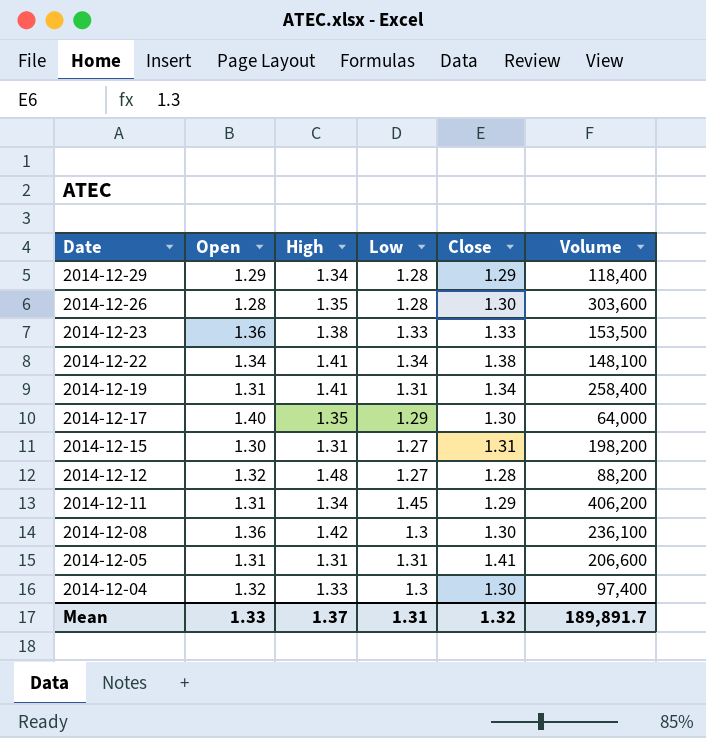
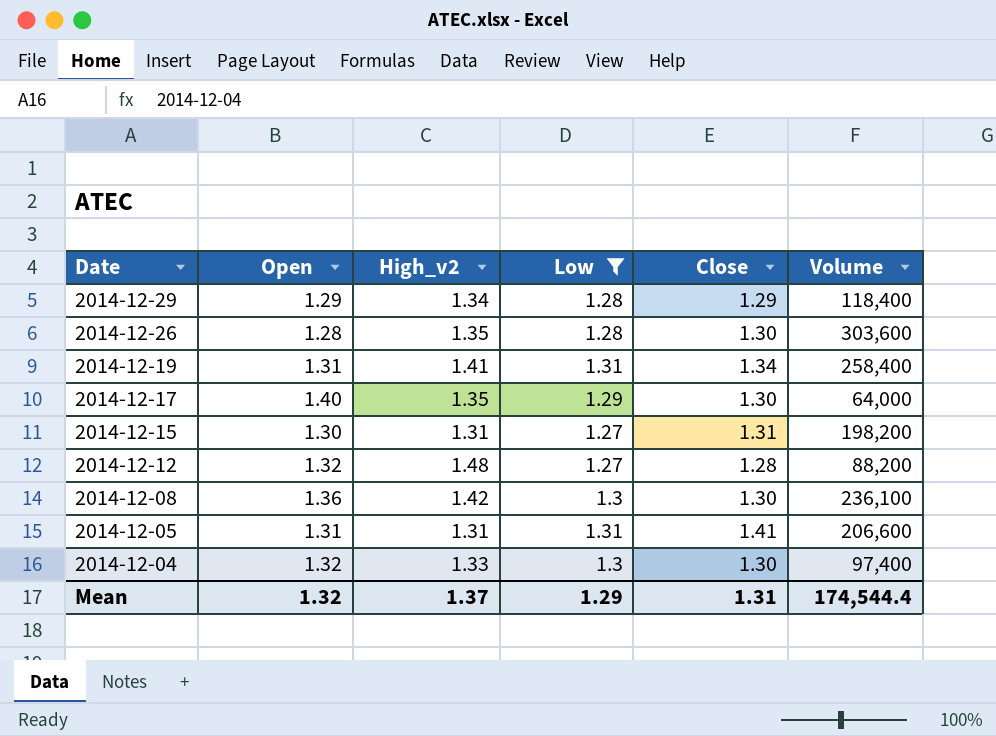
filter: none -> Low <= 1.31
column name: High -> High_v2
Mean | Open: 1.33 -> 1.32
Mean | Low: 1.31 -> 1.29
Mean | Close: 1.32 -> 1.31
Mean | Volume: 189,891.7 -> 174,544.4

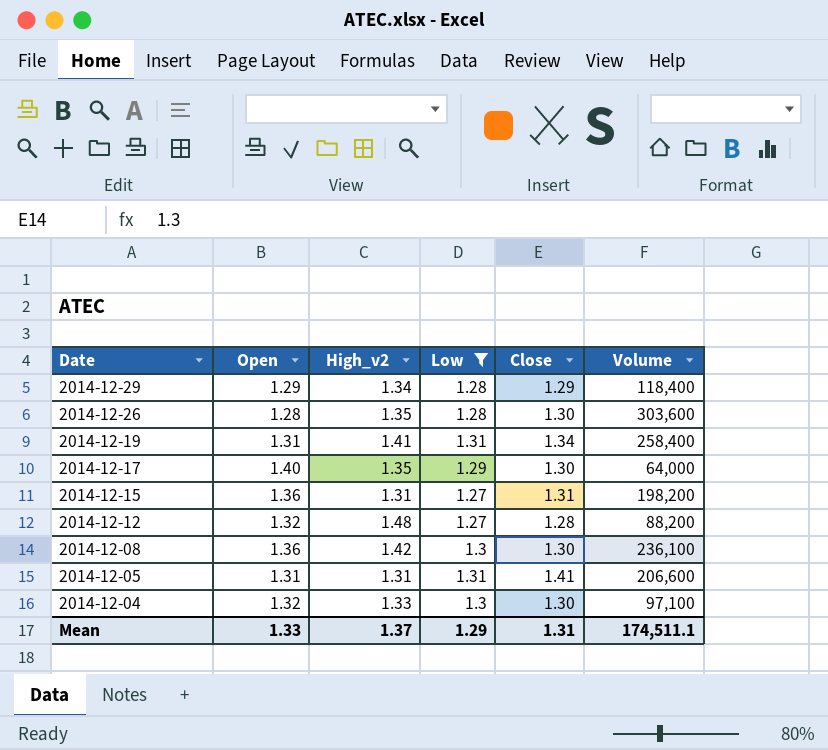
2014-12-15 | Open: 1.30 -> 1.36
2014-12-04 | Volume: 97,400 -> 97,100
Mean | Open: 1.32 -> 1.33
Mean | Volume: 174,544.4 -> 174,511.1

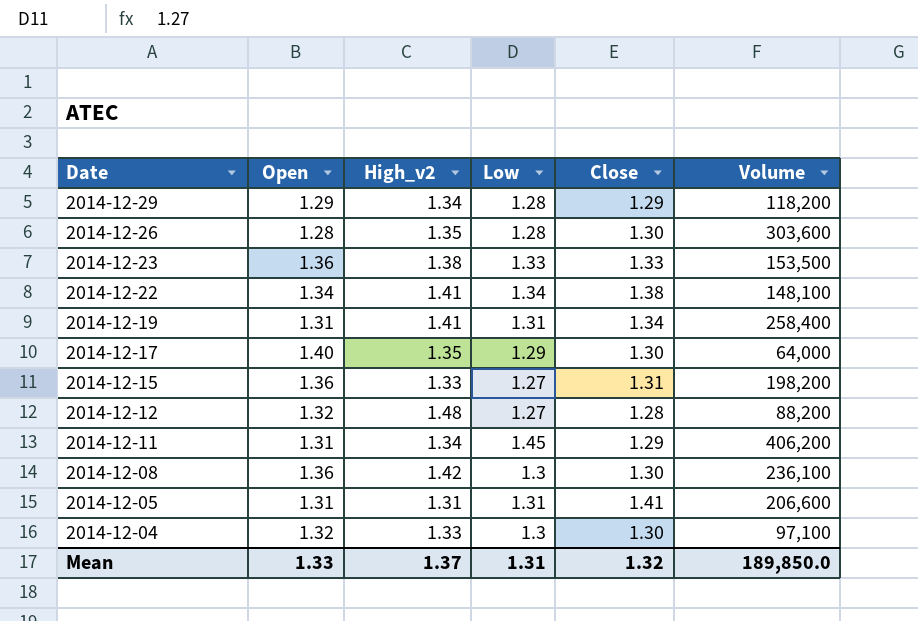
filter: Low <= 1.31 -> none
2014-12-29 | Volume: 118,400 -> 118,200
2014-12-15 | High_v2: 1.31 -> 1.33
Mean | Low: 1.29 -> 1.31
Mean | Close: 1.31 -> 1.32
Mean | Volume: 174,511.1 -> 189,850.0

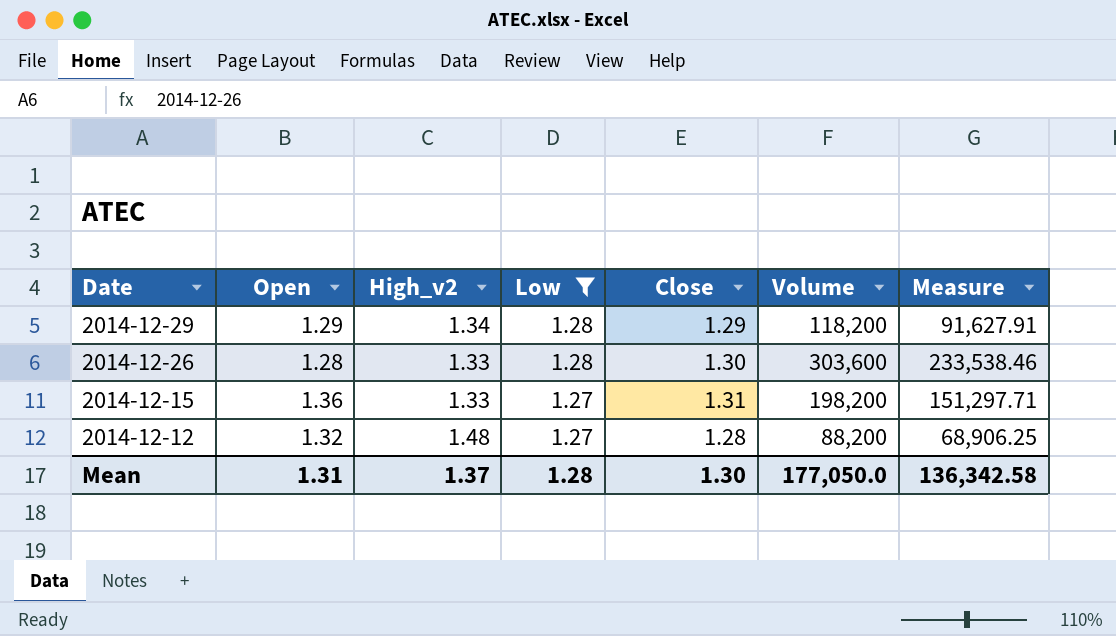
filter: none -> Low <= 1.28
column Measure | formula: none -> [Volume] / [Close]
2014-12-26 | High_v2: 1.35 -> 1.33
Mean | Open: 1.33 -> 1.31
Mean | Low: 1.31 -> 1.28
Mean | Close: 1.32 -> 1.30
Mean | Volume: 189,850.0 -> 177,050.0

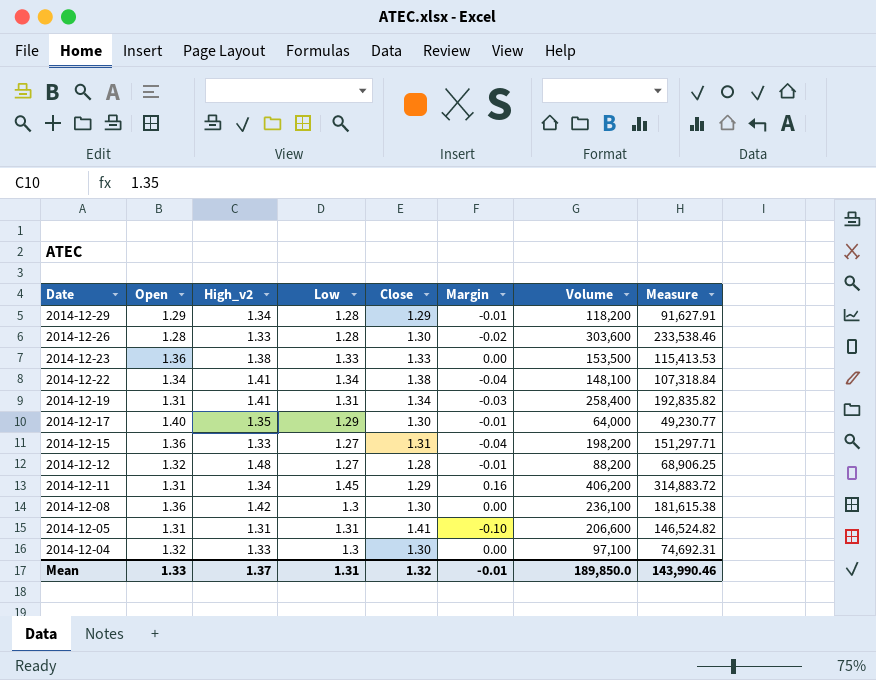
filter: Low <= 1.28 -> none
column Margin | formula: none -> [Low] - [Close]
Mean | Open: 1.31 -> 1.33
Mean | Low: 1.28 -> 1.31
Mean | Close: 1.30 -> 1.32
Mean | Volume: 177,050.0 -> 189,850.0
Mean | Measure: 136,342.58 -> 143,990.46

